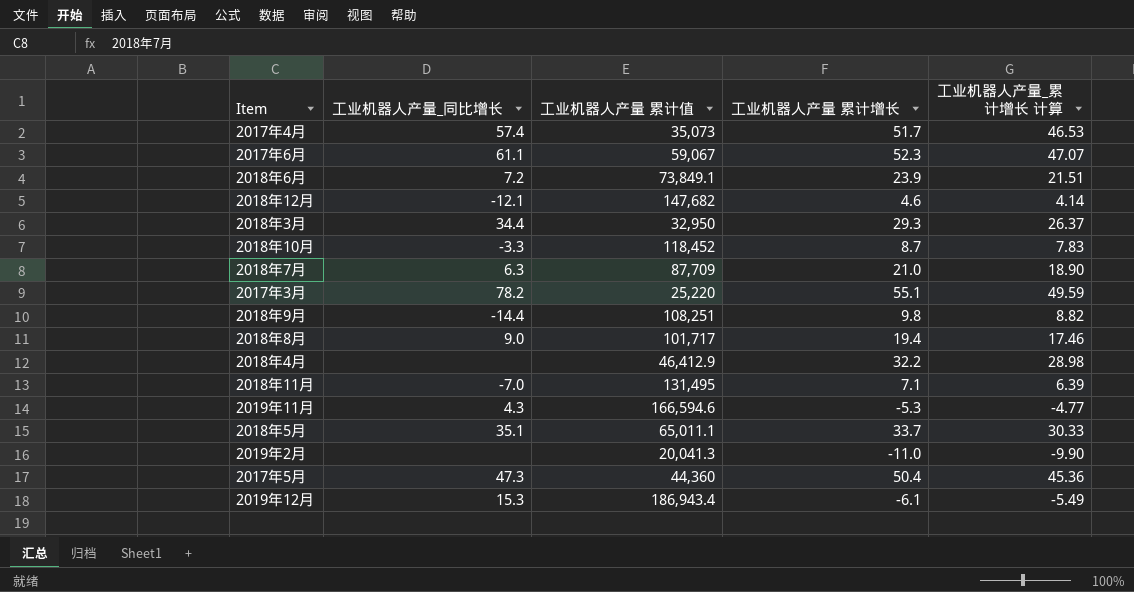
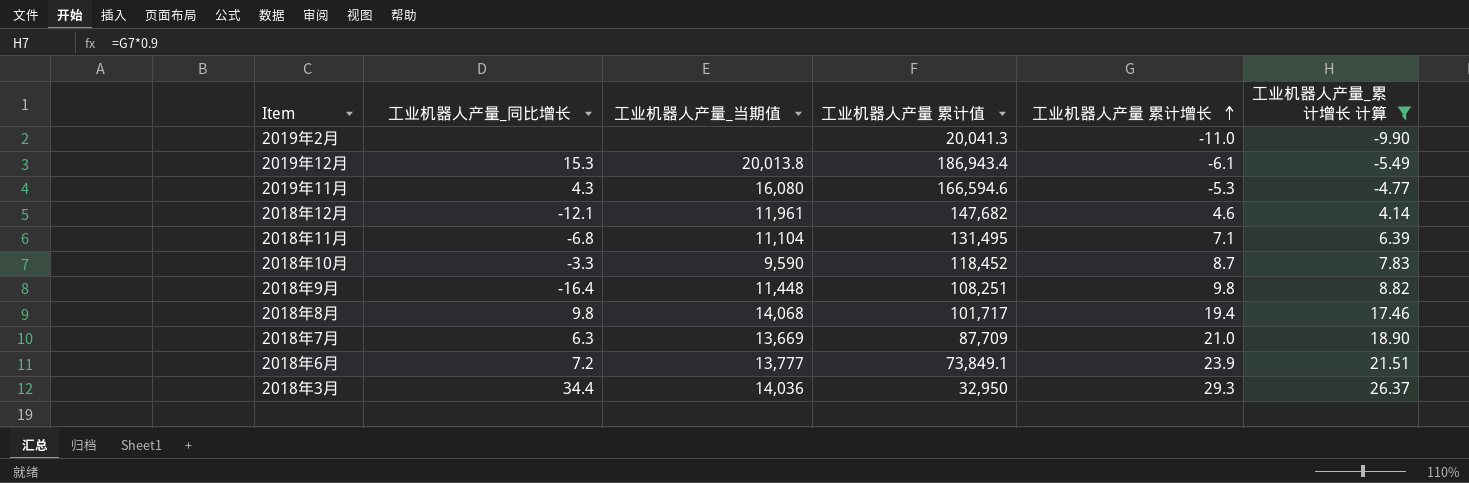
filter: none -> 工业机器人产量_累计增长 计算 <= 26.37
row order: none -> 工业机器人产量 累计增长 ascending
column 工业机器人产量_当期值 | position: none -> 3
2018年11月 | 工业机器人产量_同比增长: -7.0 -> -6.8
2018年9月 | 工业机器人产量_同比增长: -14.4 -> -16.4
2018年8月 | 工业机器人产量_同比增长: 9.0 -> 9.8

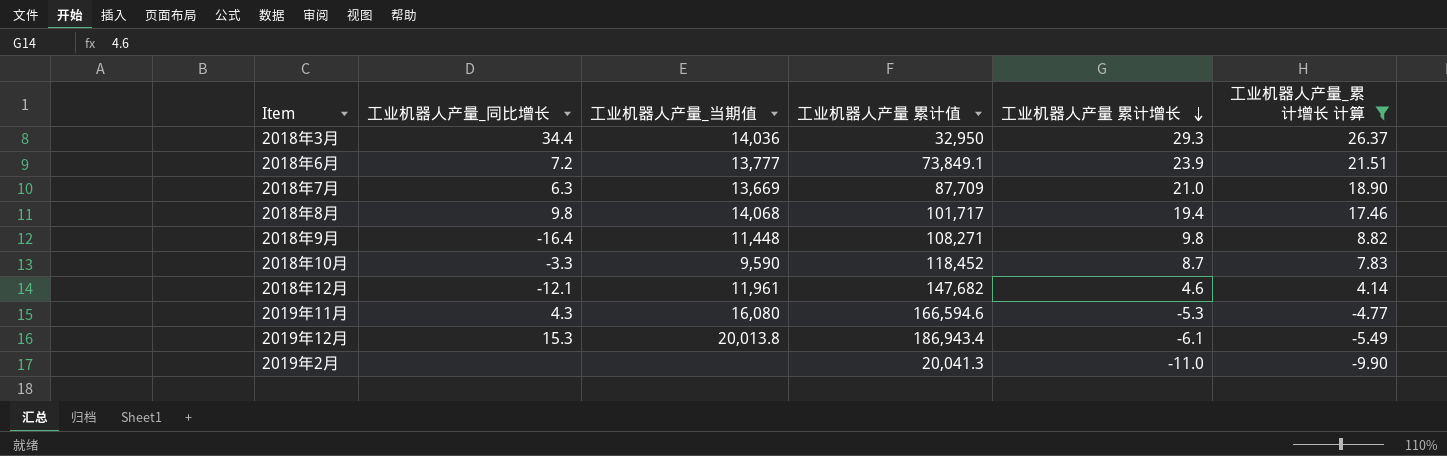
row order: 工业机器人产量 累计增长 ascending -> 工业机器人产量 累计增长 descending
row 2018年11月: -6.8 | 11,104 | 131,495 | 7.1 | 6.39 -> none
2018年9月 | 工业机器人产量 累计值: 108,251 -> 108,271

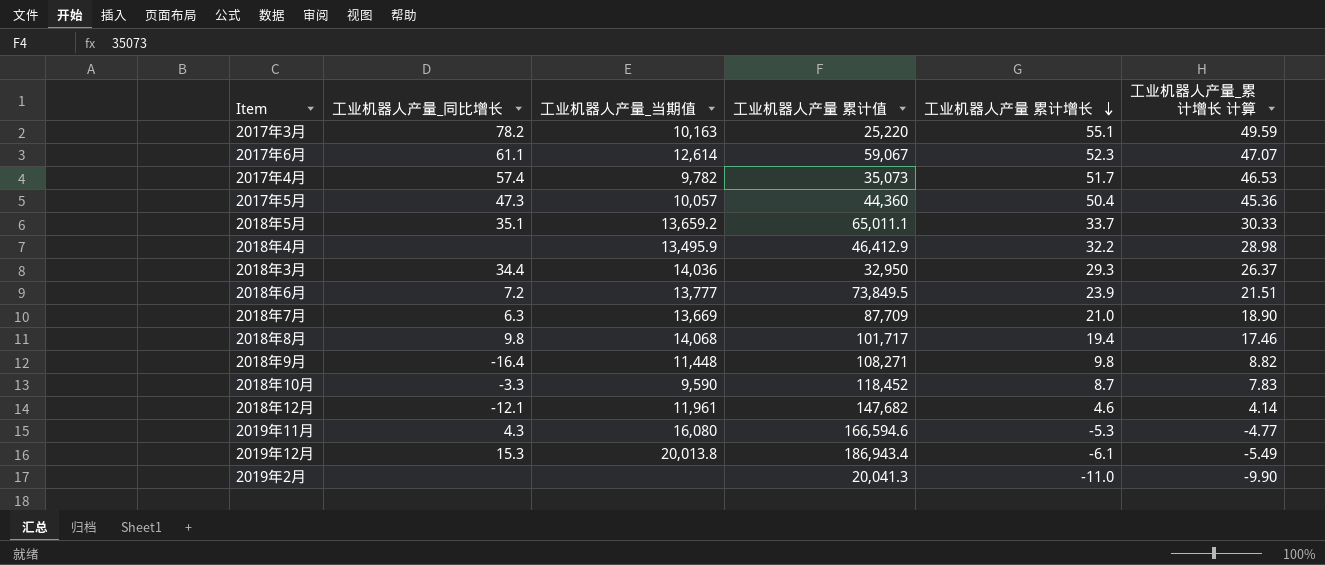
filter: 工业机器人产量_累计增长 计算 <= 26.37 -> none
2018年6月 | 工业机器人产量 累计值: 73,849.1 -> 73,849.5

